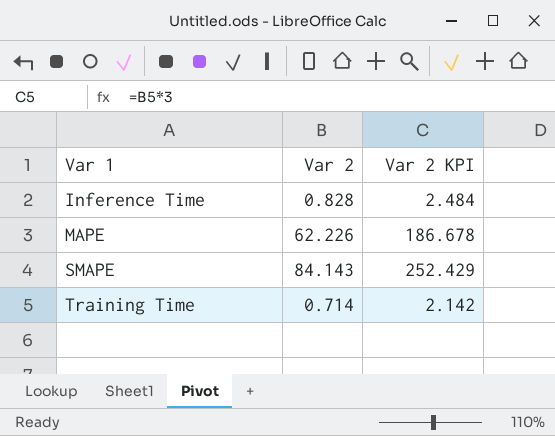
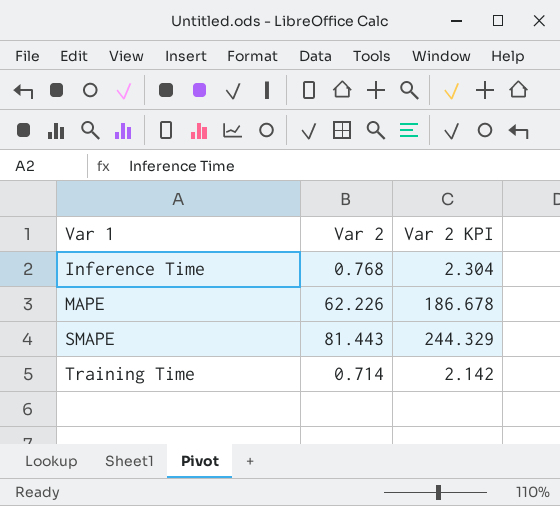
Inference Time | Var 2: 0.828 -> 0.768
Inference Time | Var 2 KPI: 2.484 -> 2.304
SMAPE | Var 2: 84.143 -> 81.443
SMAPE | Var 2 KPI: 252.429 -> 244.329

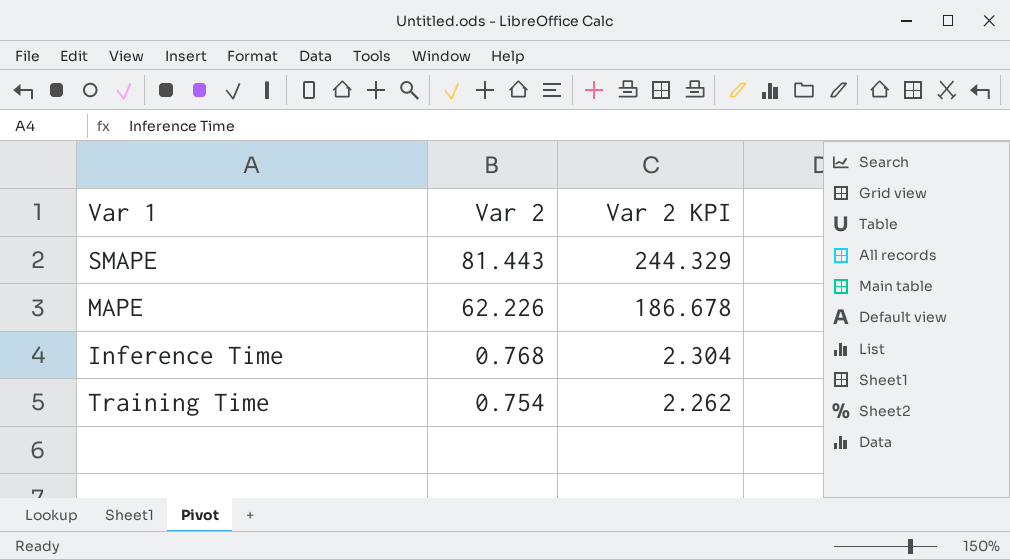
row order: Var 1 ascending -> Var 2 descending
Training Time | Var 2: 0.714 -> 0.754
Training Time | Var 2 KPI: 2.142 -> 2.262

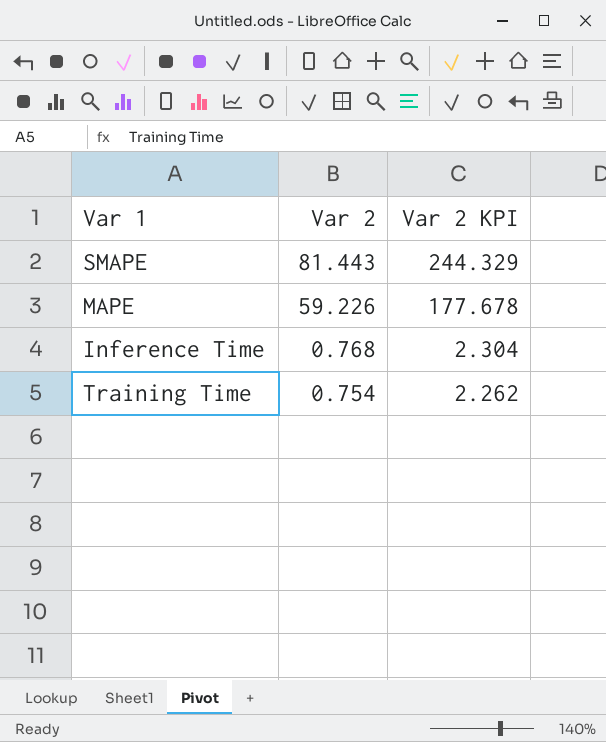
MAPE | Var 2: 62.226 -> 59.226
MAPE | Var 2 KPI: 186.678 -> 177.678

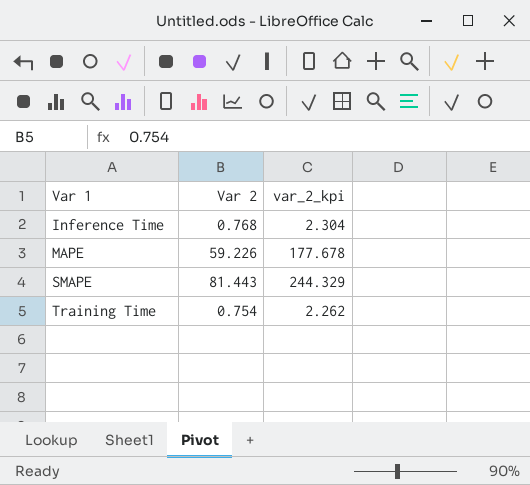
row order: Var 2 descending -> Var 1 ascending
column name: Var 2 KPI -> var_2_kpi

